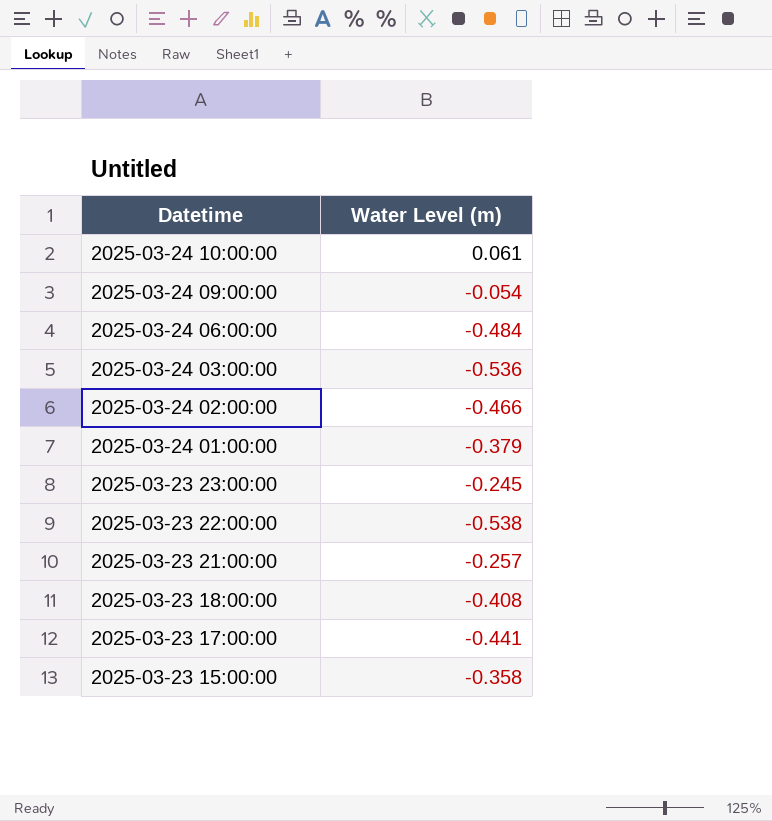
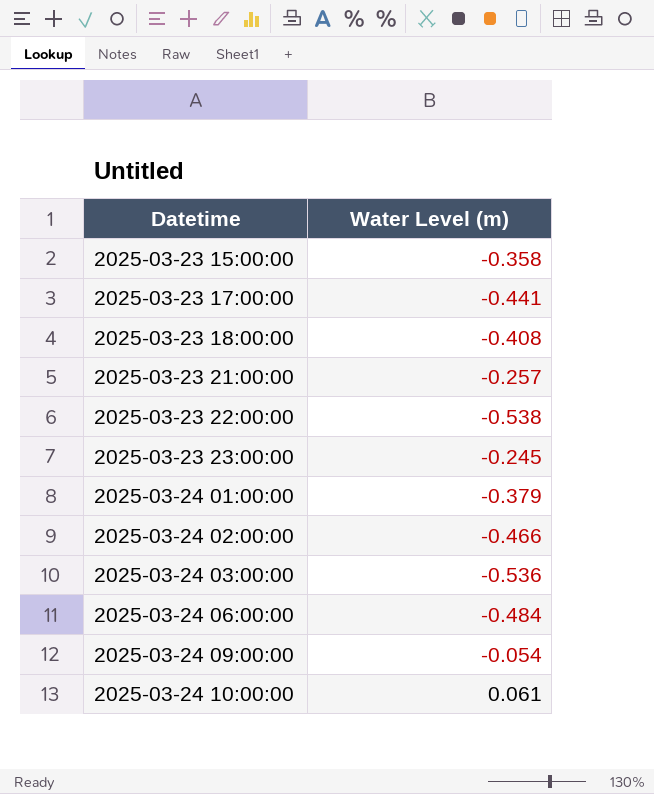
row order: Datetime descending -> Datetime ascending

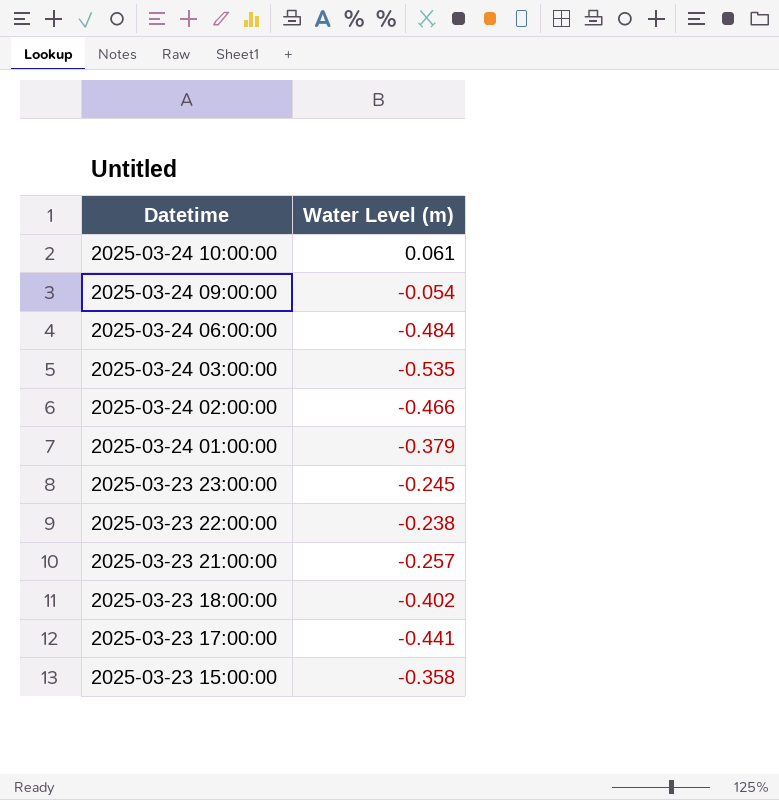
row order: Datetime ascending -> Datetime descending
2025-03-24 03:00:00 | Water Level (m): -0.536 -> -0.535
2025-03-23 22:00:00 | Water Level (m): -0.538 -> -0.238
2025-03-23 18:00:00 | Water Level (m): -0.408 -> -0.402

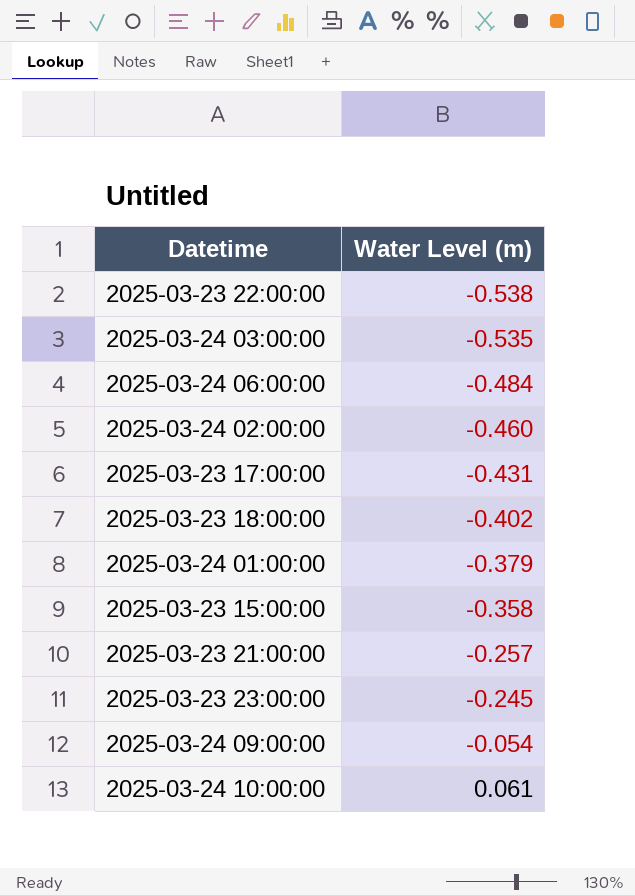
row order: Datetime descending -> Water Level (m) ascending
2025-03-23 22:00:00 | Water Level (m): -0.238 -> -0.538
2025-03-24 02:00:00 | Water Level (m): -0.466 -> -0.460
2025-03-23 17:00:00 | Water Level (m): -0.441 -> -0.431

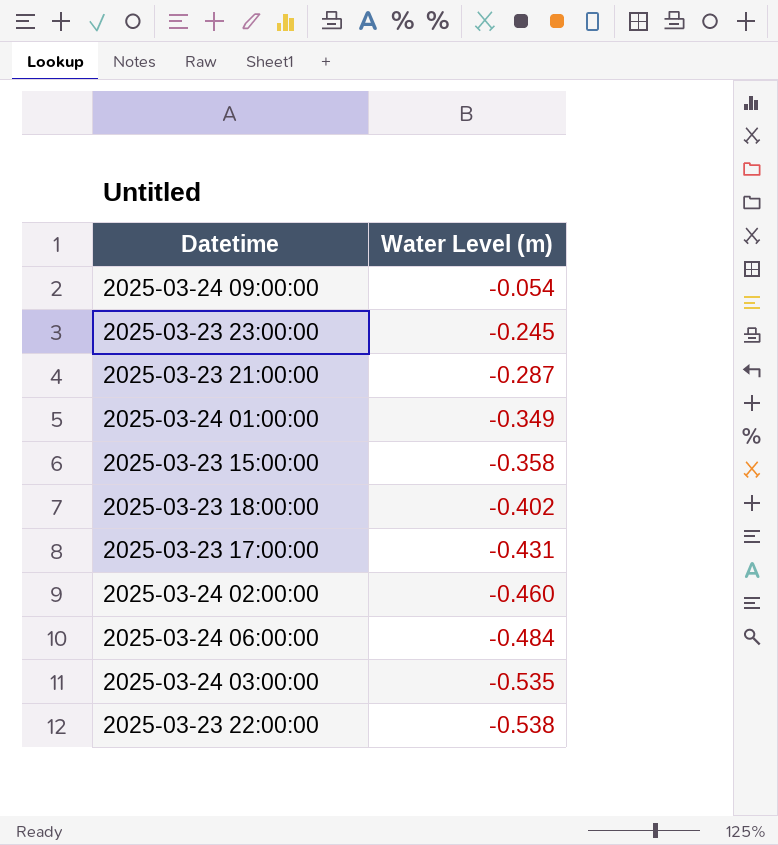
row order: Water Level (m) ascending -> Water Level (m) descending
row 2025-03-24 10:00:00: 0.061 -> none
2025-03-23 21:00:00 | Water Level (m): -0.257 -> -0.287
2025-03-24 01:00:00 | Water Level (m): -0.379 -> -0.349

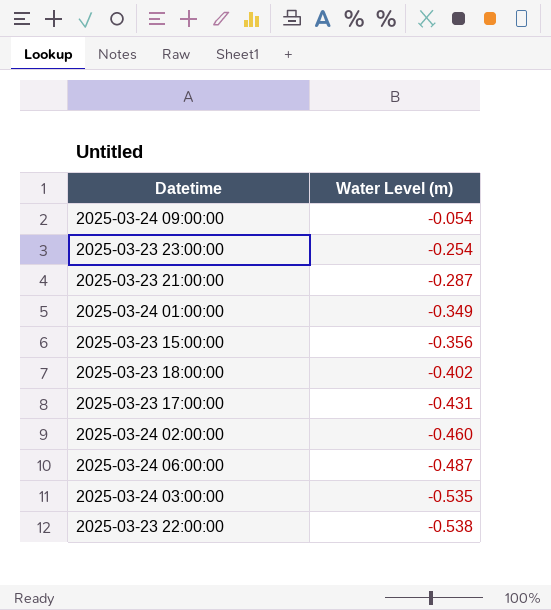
2025-03-23 23:00:00 | Water Level (m): -0.245 -> -0.254
2025-03-23 15:00:00 | Water Level (m): -0.358 -> -0.356
2025-03-24 06:00:00 | Water Level (m): -0.484 -> -0.487

